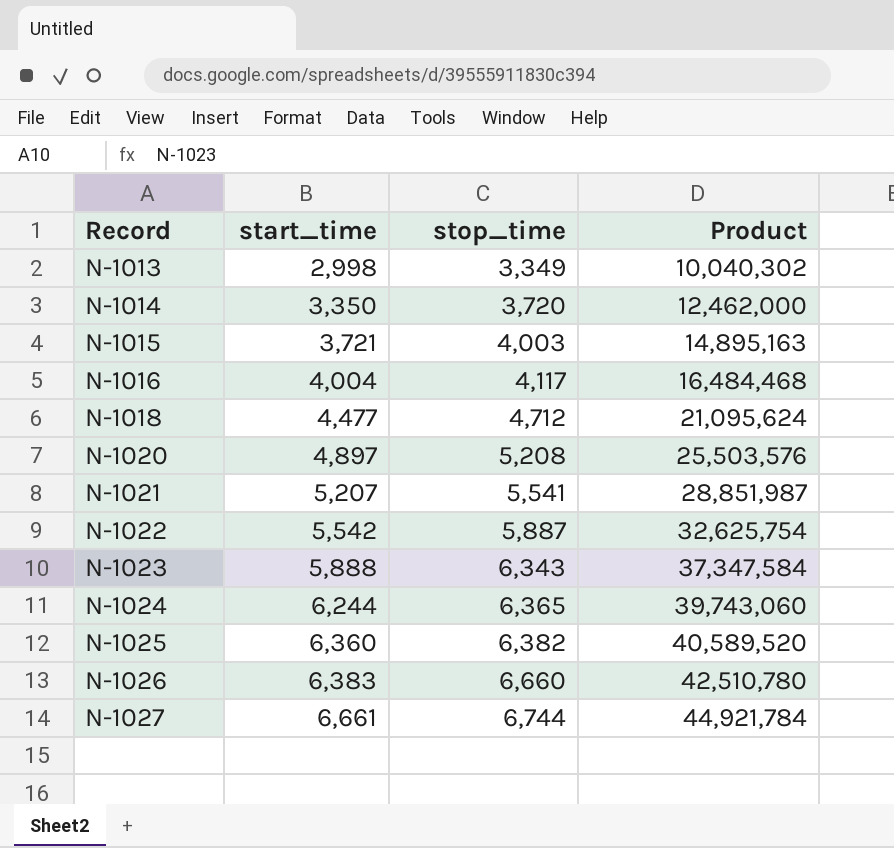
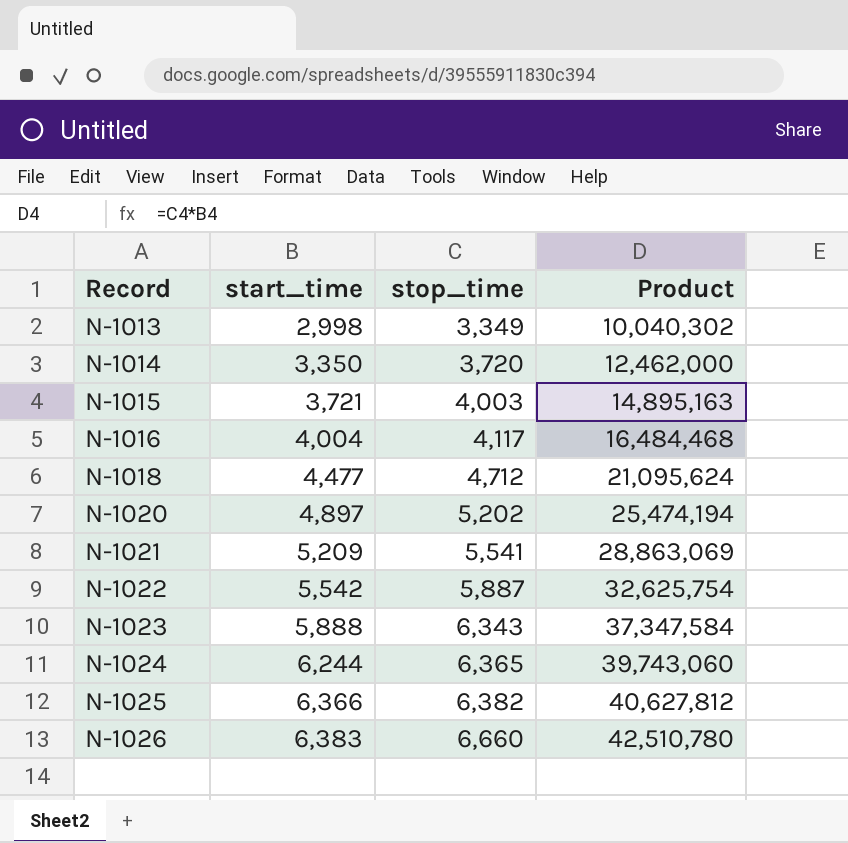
row N-1027: 6,661 | 6,744 | 44,921,784 -> none
N-1020 | stop_time: 5,208 -> 5,202
N-1020 | Product: 25,503,576 -> 25,474,194
N-1021 | start_time: 5,207 -> 5,209
N-1021 | Product: 28,851,987 -> 28,863,069
N-1025 | start_time: 6,360 -> 6,366
N-1025 | Product: 40,589,520 -> 40,627,812

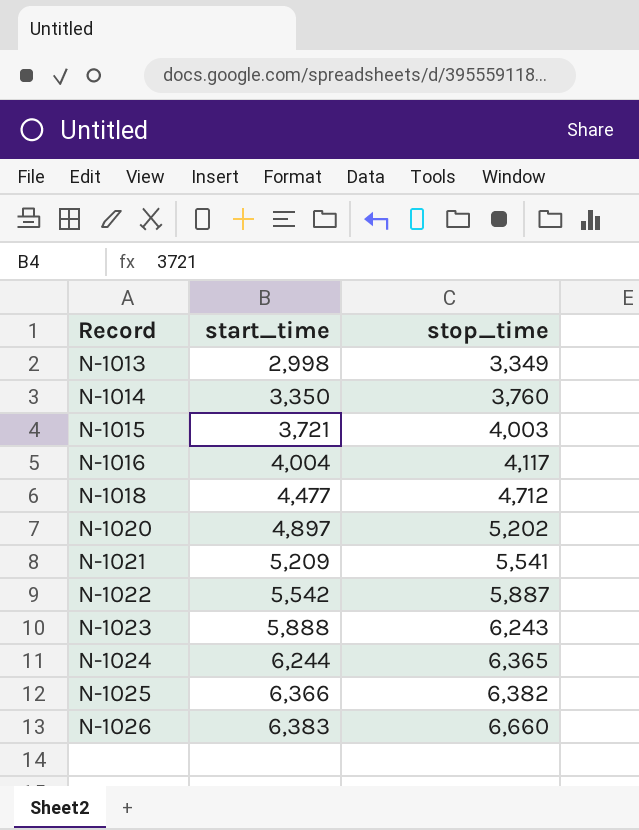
column Product | formula: [start_time] * [stop_time] -> none
N-1014 | stop_time: 3,720 -> 3,760
N-1023 | stop_time: 6,343 -> 6,243

